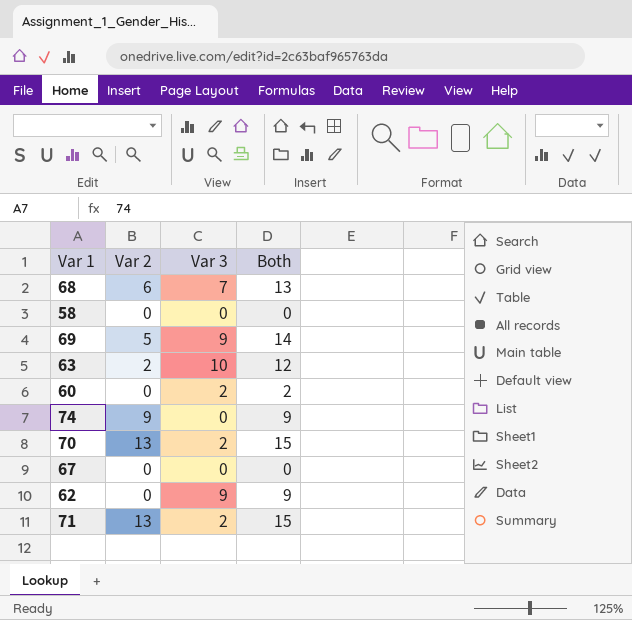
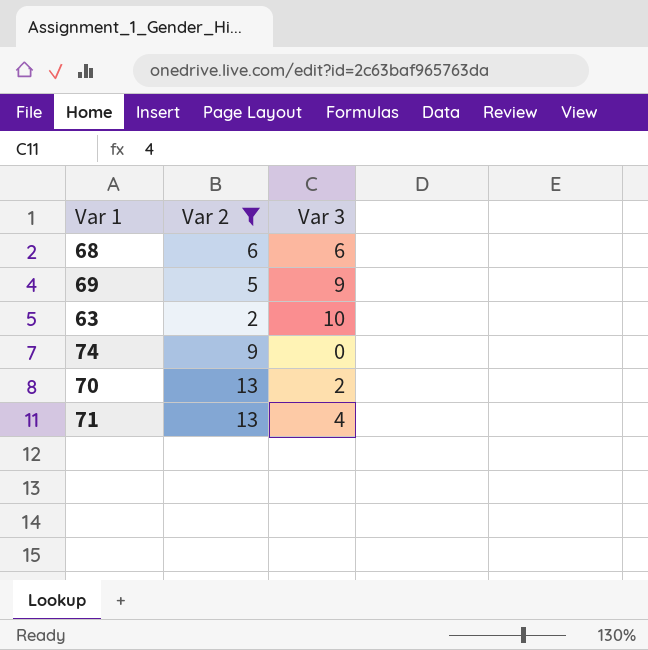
filter: none -> Var 2 != 0
column Both | formula: [Var 2] + [Var 3] -> none
68 | Var 3: 7 -> 6
71 | Var 3: 2 -> 4

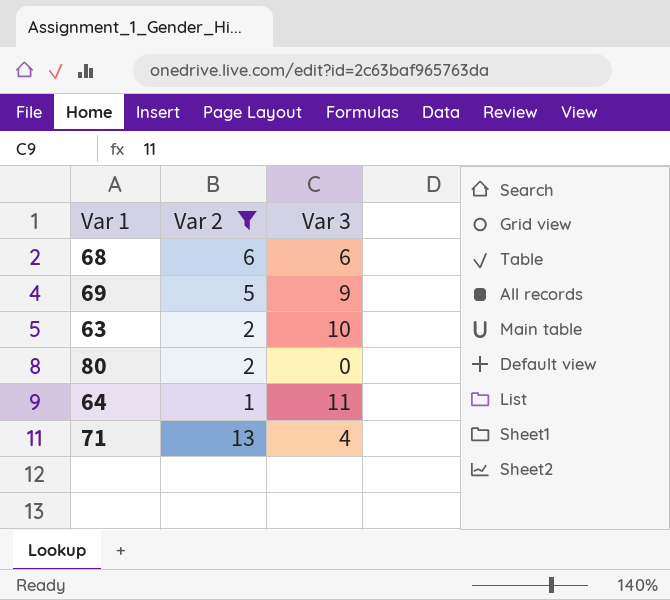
row 74: 9 | 0 -> none
row 70: 13 | 2 -> none
row 80: none -> 2 | 0
row 64: none -> 1 | 11

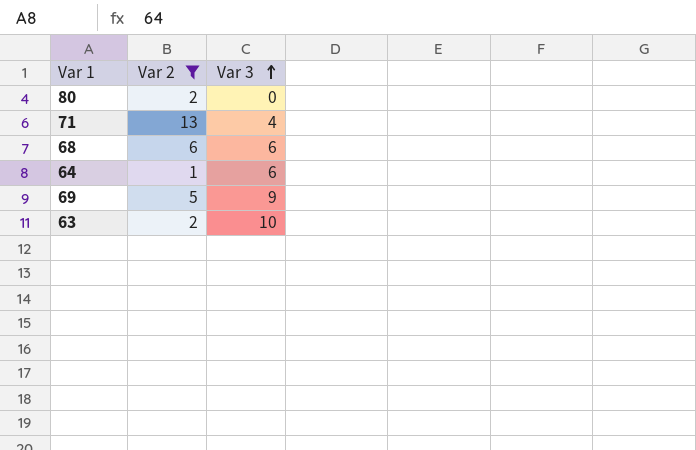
row order: none -> Var 3 ascending
64 | Var 3: 11 -> 6

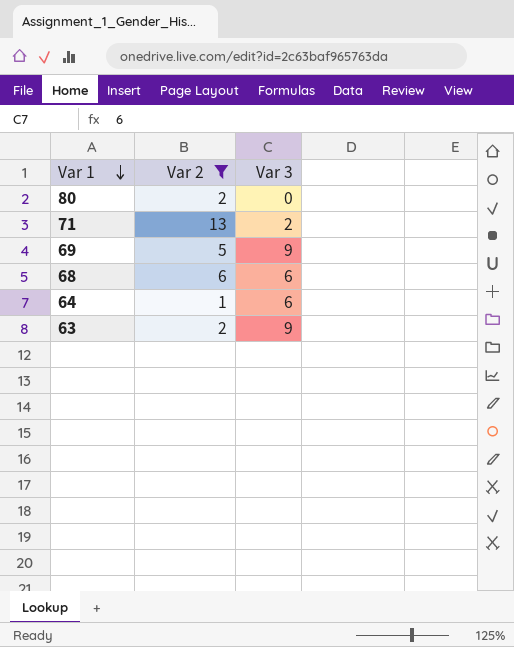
row order: Var 3 ascending -> Var 1 descending
71 | Var 3: 4 -> 2
63 | Var 3: 10 -> 9

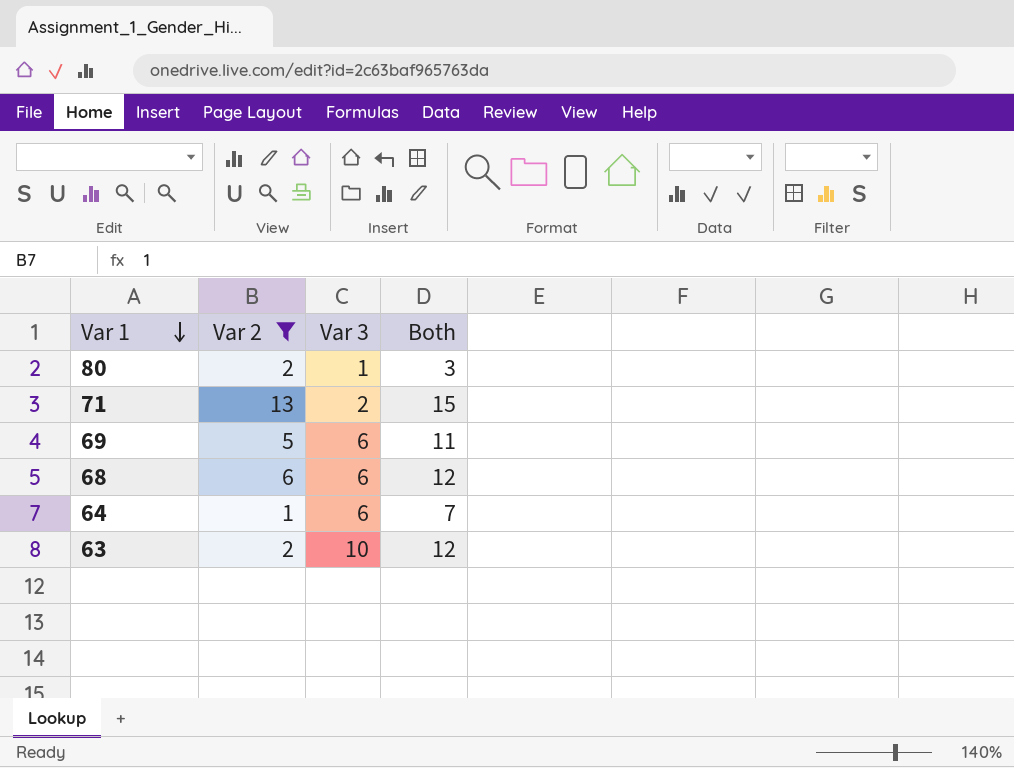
column Both | formula: none -> [Var 2] + [Var 3]
80 | Var 3: 0 -> 1
69 | Var 3: 9 -> 6
63 | Var 3: 9 -> 10

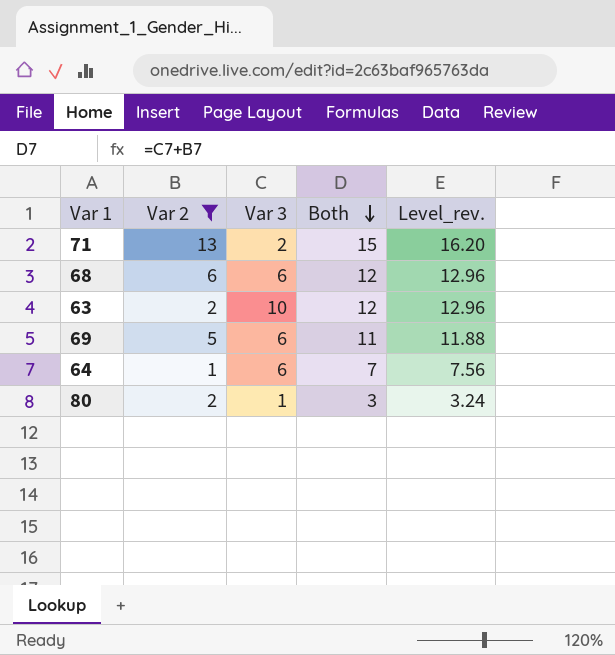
row order: Var 1 descending -> Both descending
column Level_rev. | formula: none -> [Both] * 1.08

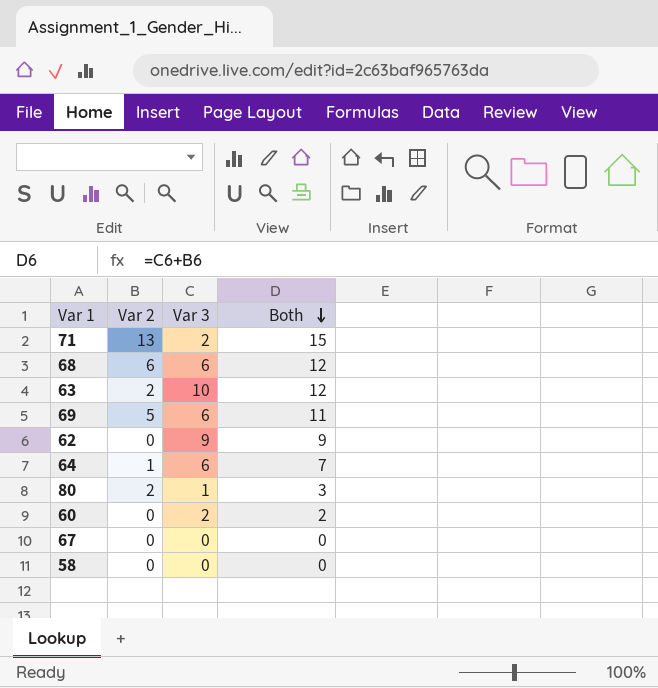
filter: Var 2 != 0 -> none
column Level_rev. | formula: [Both] * 1.08 -> none

